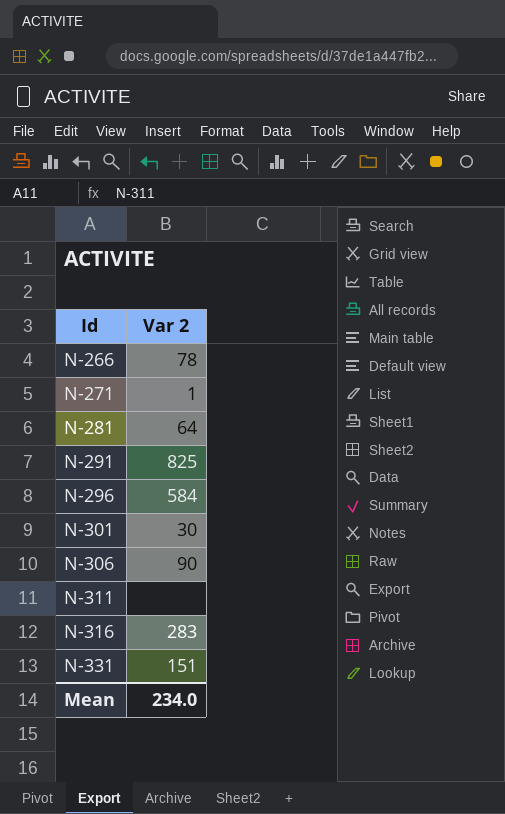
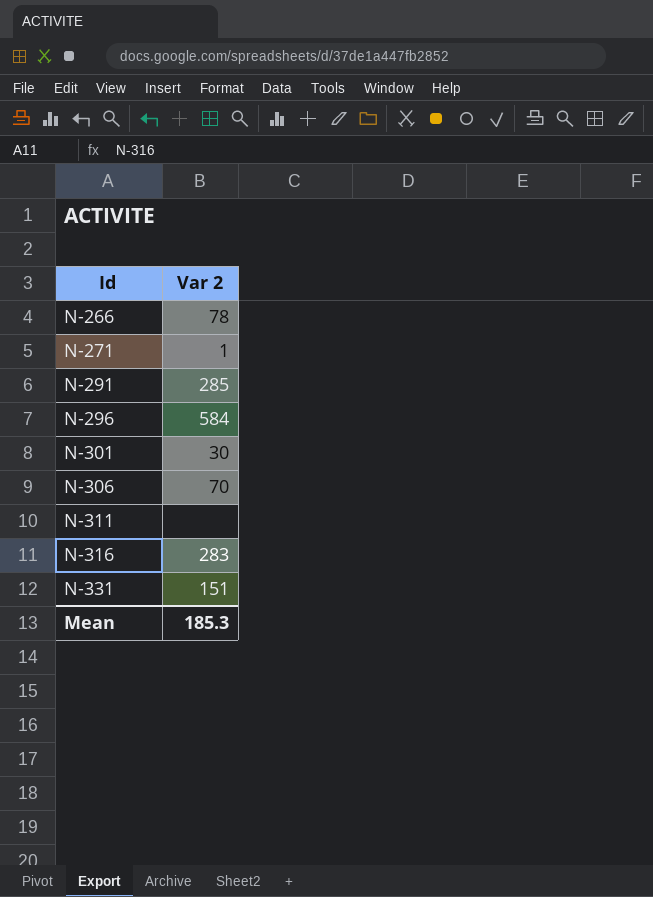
row N-281: 64 -> none
N-291 | Var 2: 825 -> 285
N-306 | Var 2: 90 -> 70
Mean | Var 2: 234.0 -> 185.3

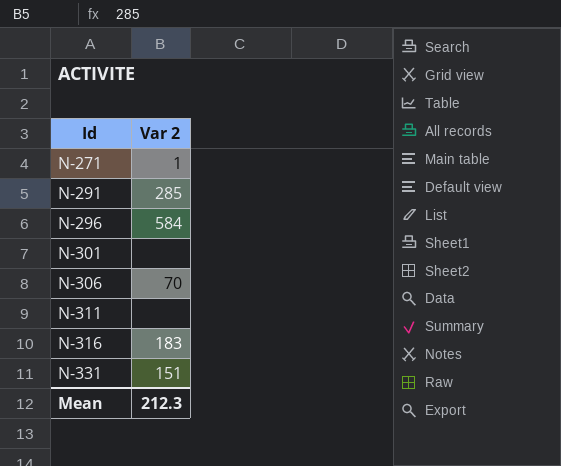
row N-266: 78 -> none
N-301 | Var 2: 30 -> none
N-316 | Var 2: 283 -> 183
Mean | Var 2: 185.3 -> 212.3

